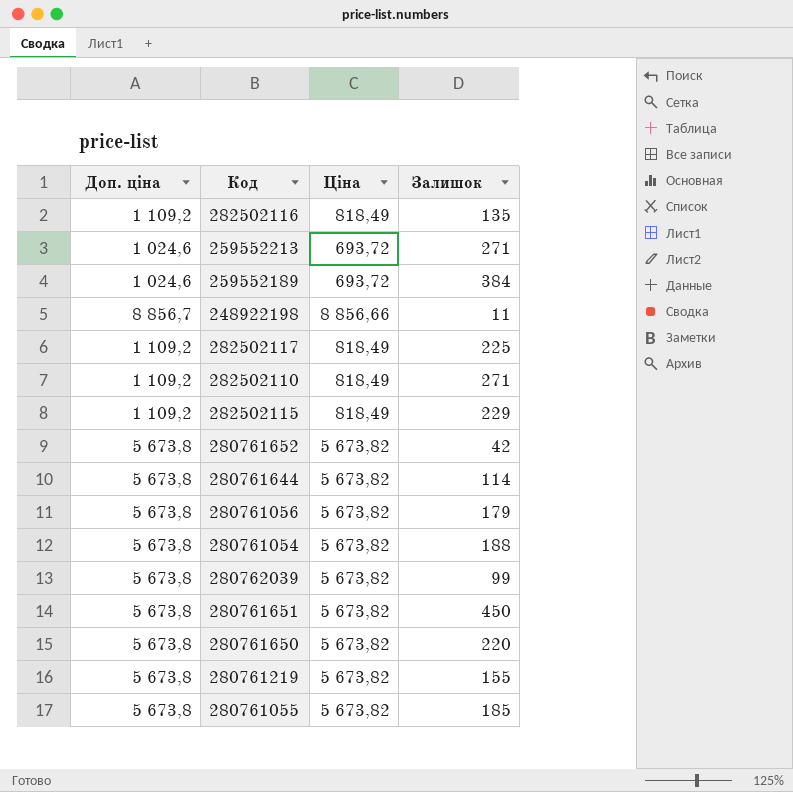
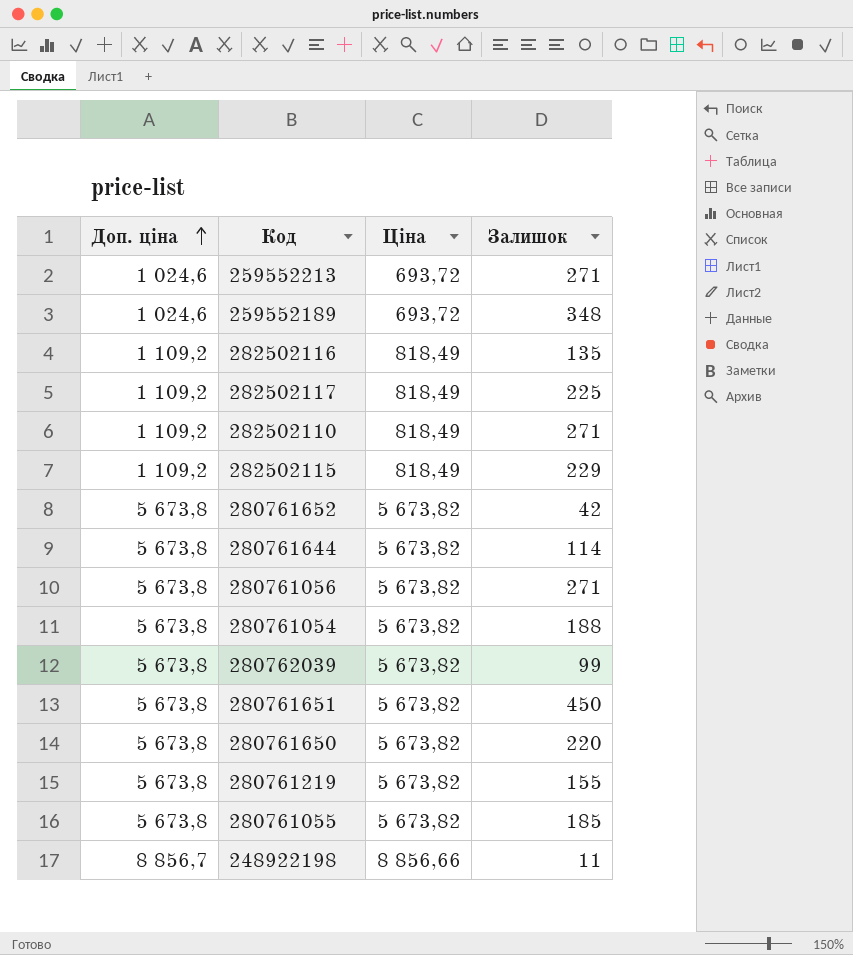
row order: none -> Доп. ціна ascending
259552189 | Залишок: 384 -> 348
280761056 | Залишок: 179 -> 271

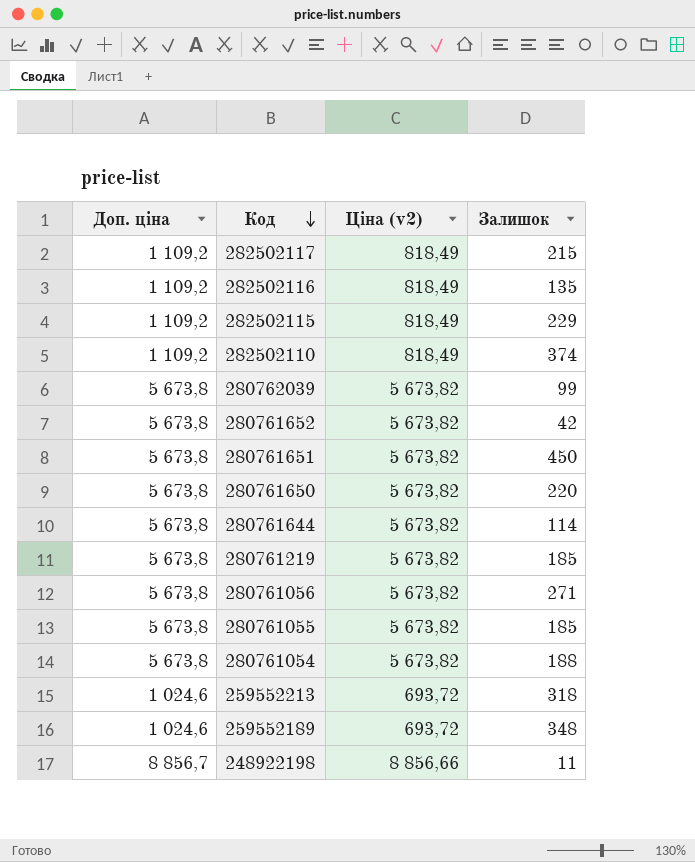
row order: Доп. ціна ascending -> Код descending
column name: Ціна -> Ціна (v2)
282502117 | Залишок: 225 -> 215
282502110 | Залишок: 271 -> 374
280761219 | Залишок: 155 -> 185
259552213 | Залишок: 271 -> 318

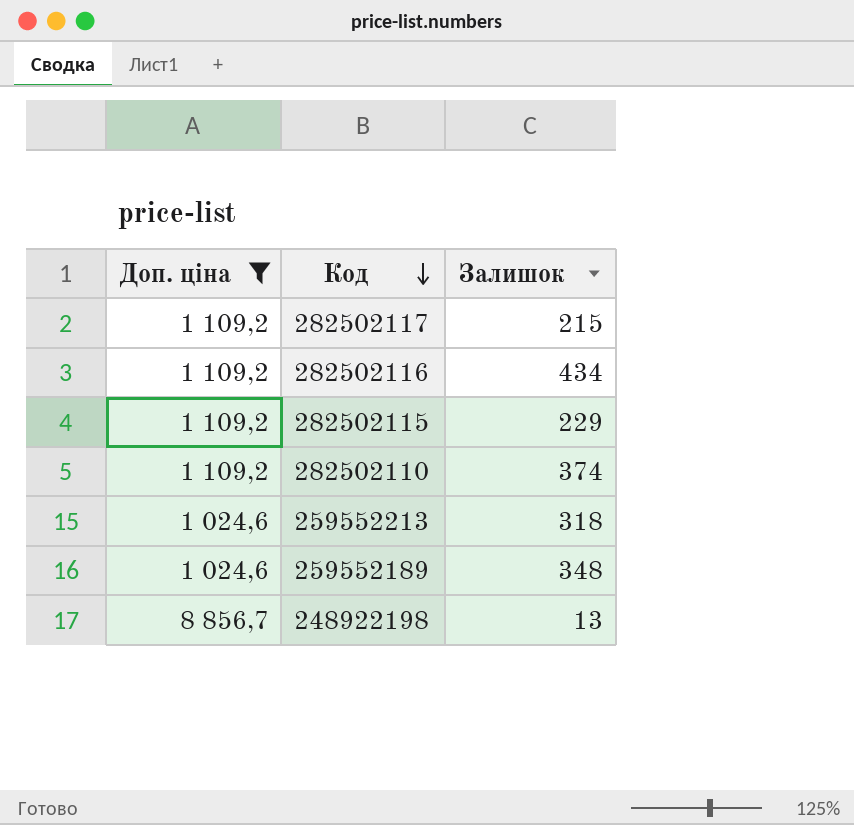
filter: none -> Доп. ціна != 5 673,8
column Ціна (v2) | position: 3 -> none
282502116 | Залишок: 135 -> 434
248922198 | Залишок: 11 -> 13

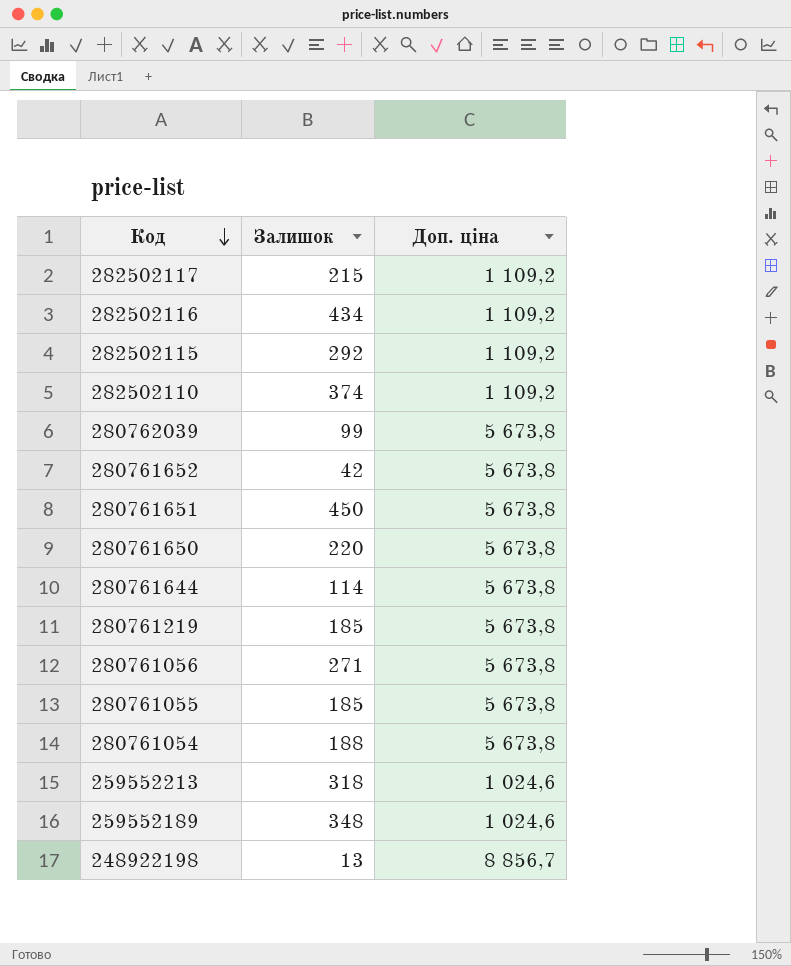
filter: Доп. ціна != 5 673,8 -> none
column Доп. ціна | position: 1 -> 3
282502115 | Залишок: 229 -> 292

